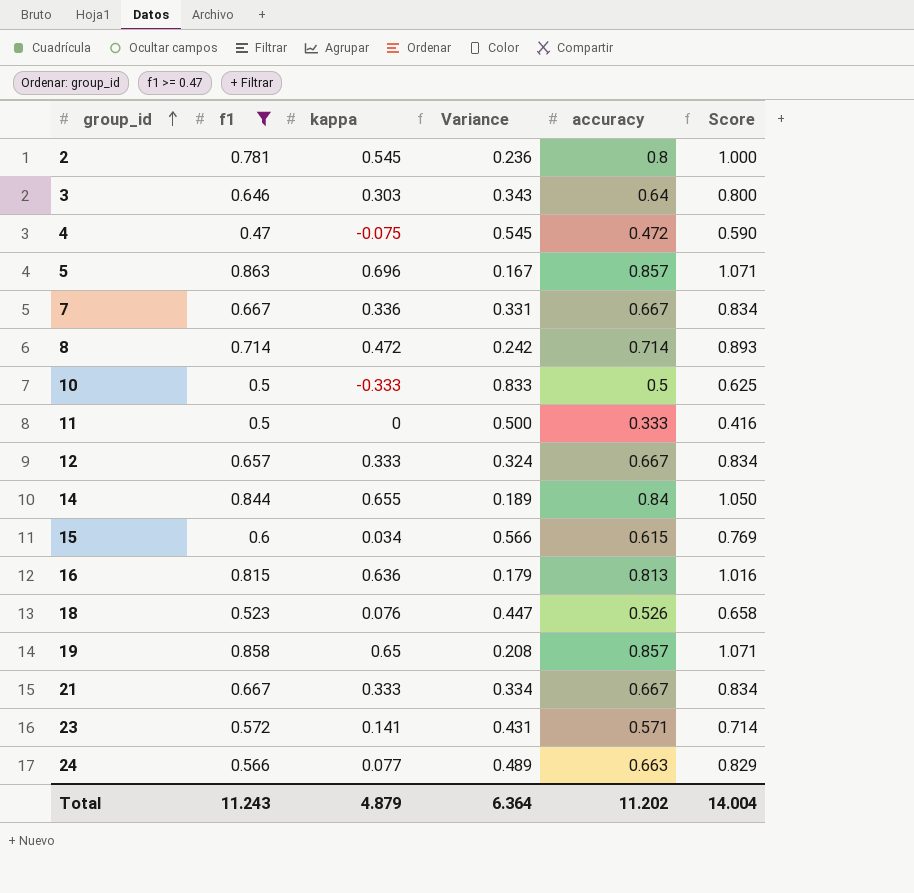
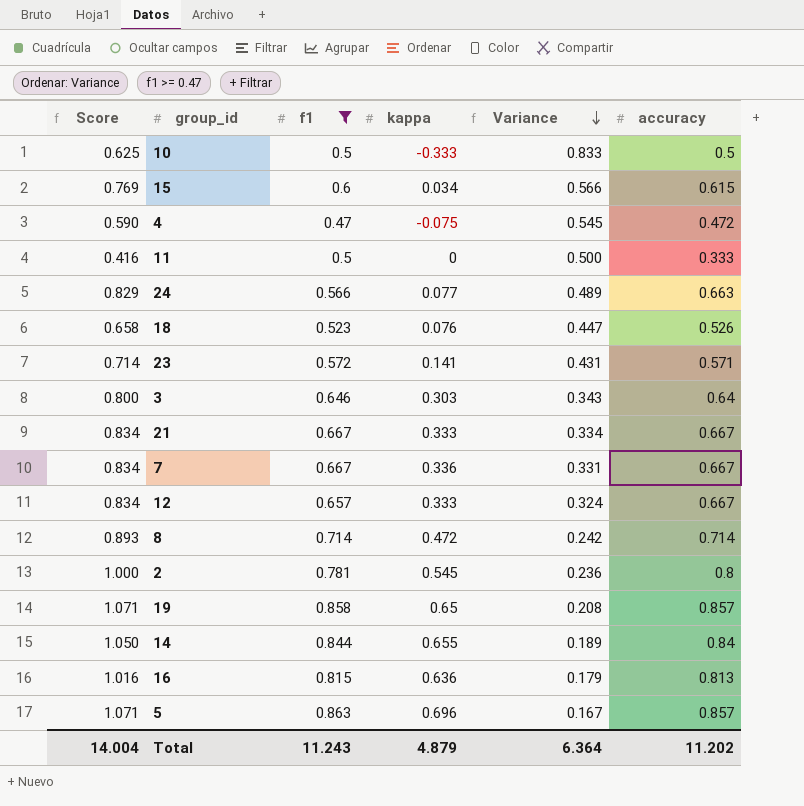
row order: group_id ascending -> Variance descending
column Score | position: 6 -> 1

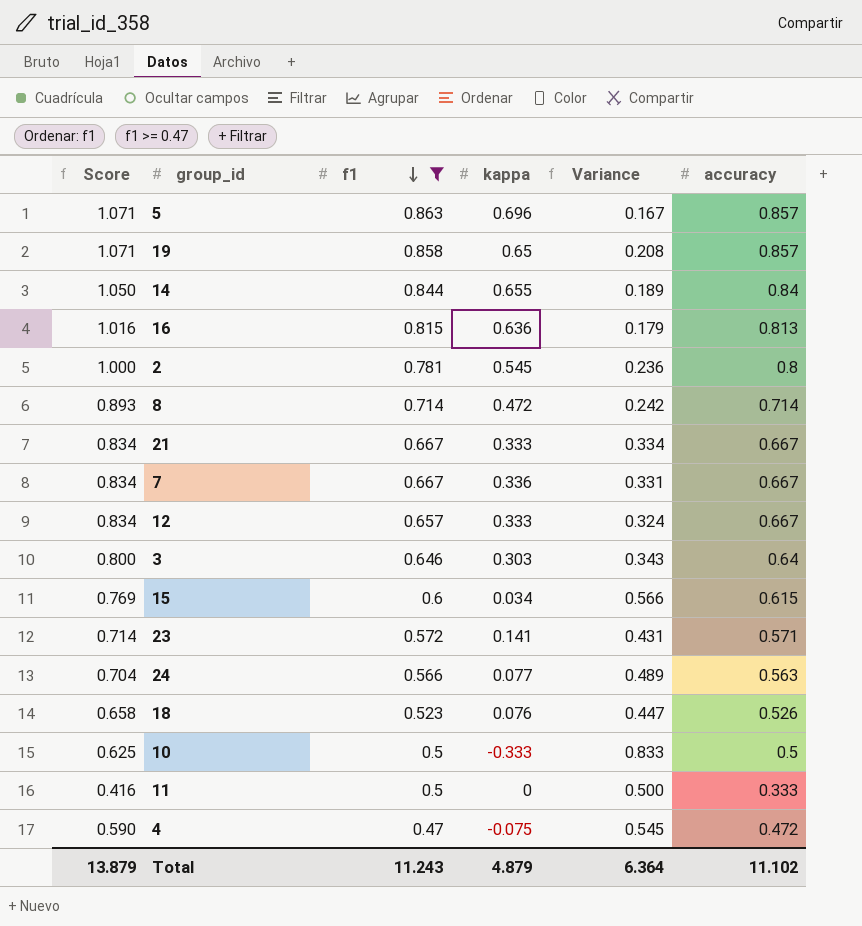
row order: Variance descending -> f1 descending
24 | Score: 0.829 -> 0.704
24 | accuracy: 0.663 -> 0.563
Total | Score: 14.004 -> 13.879
Total | accuracy: 11.202 -> 11.102

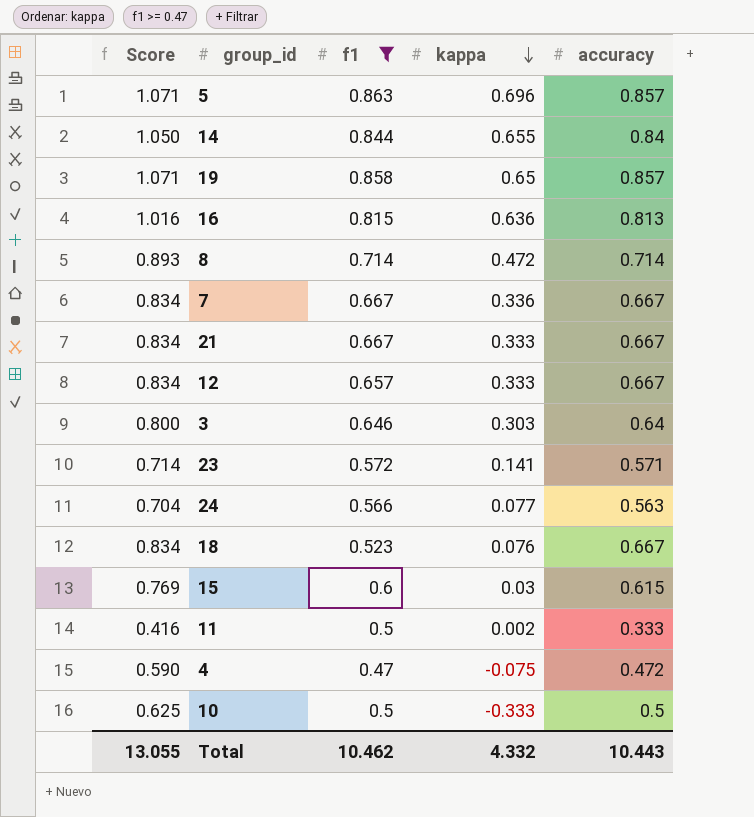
row order: f1 descending -> kappa descending
column Variance | formula: [f1] - [kappa] -> none
row 2: 1.000 | 0.781 | 0.545 | 0.236 | 0.8 -> none
18 | Score: 0.658 -> 0.834
18 | accuracy: 0.526 -> 0.667
15 | kappa: 0.034 -> 0.03
11 | kappa: 0 -> 0.002
Total | Score: 13.879 -> 13.055
Total | f1: 11.243 -> 10.462
Total | kappa: 4.879 -> 4.332
Total | accuracy: 11.102 -> 10.443

